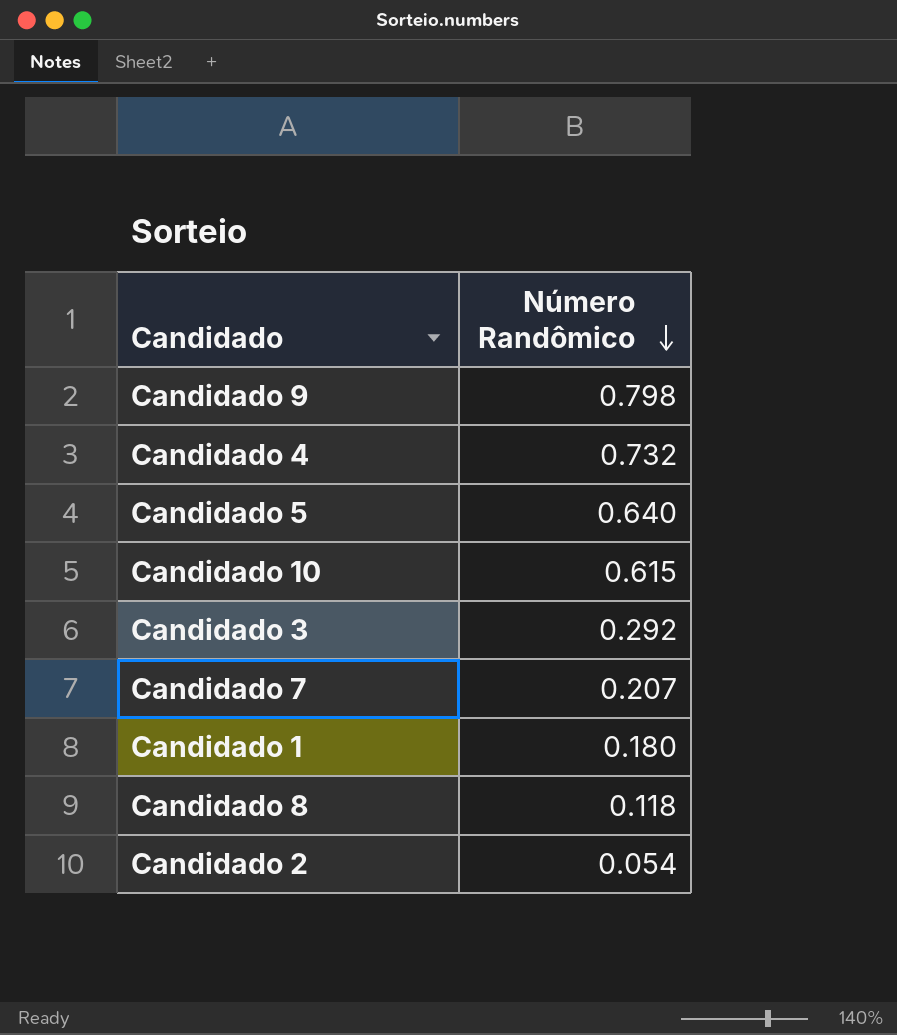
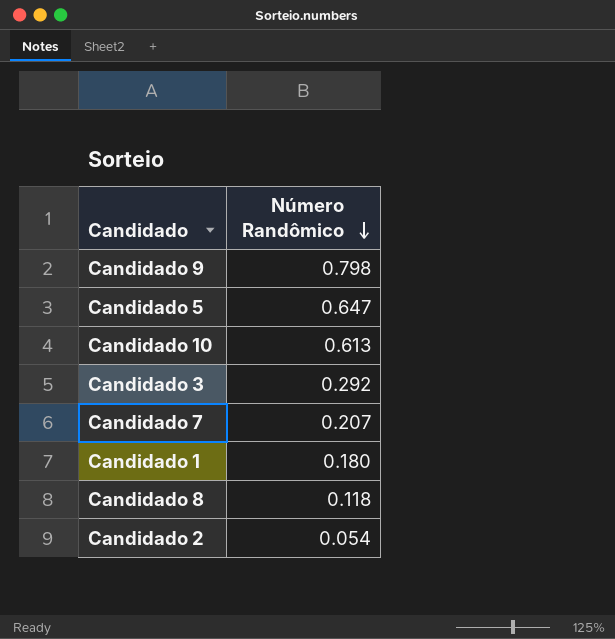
row Candidado 4: 0.732 -> none
Candidado 5 | Número Randômico: 0.640 -> 0.647
Candidado 10 | Número Randômico: 0.615 -> 0.613

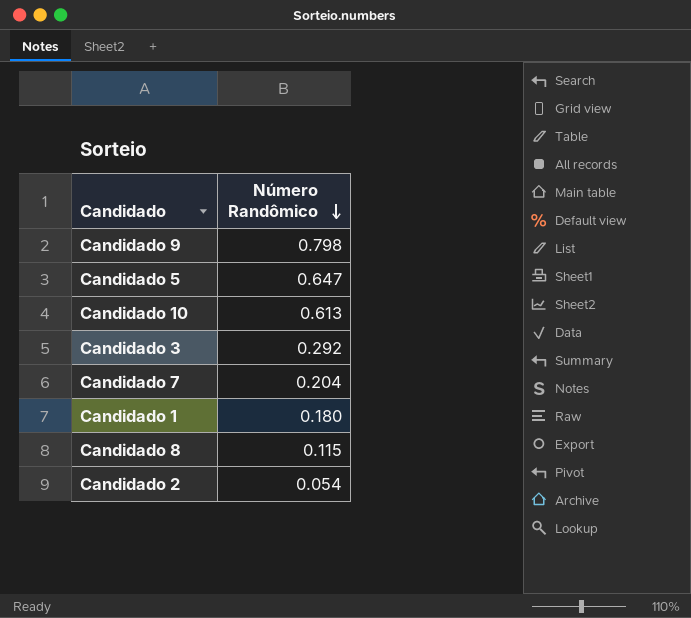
Candidado 7 | Número Randômico: 0.207 -> 0.204
Candidado 8 | Número Randômico: 0.118 -> 0.115

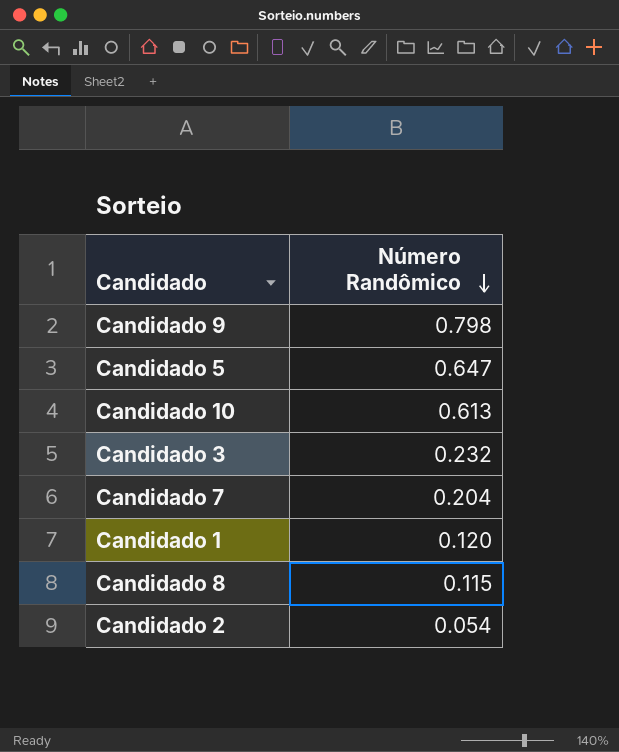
Candidado 3 | Número Randômico: 0.292 -> 0.232
Candidado 1 | Número Randômico: 0.180 -> 0.120

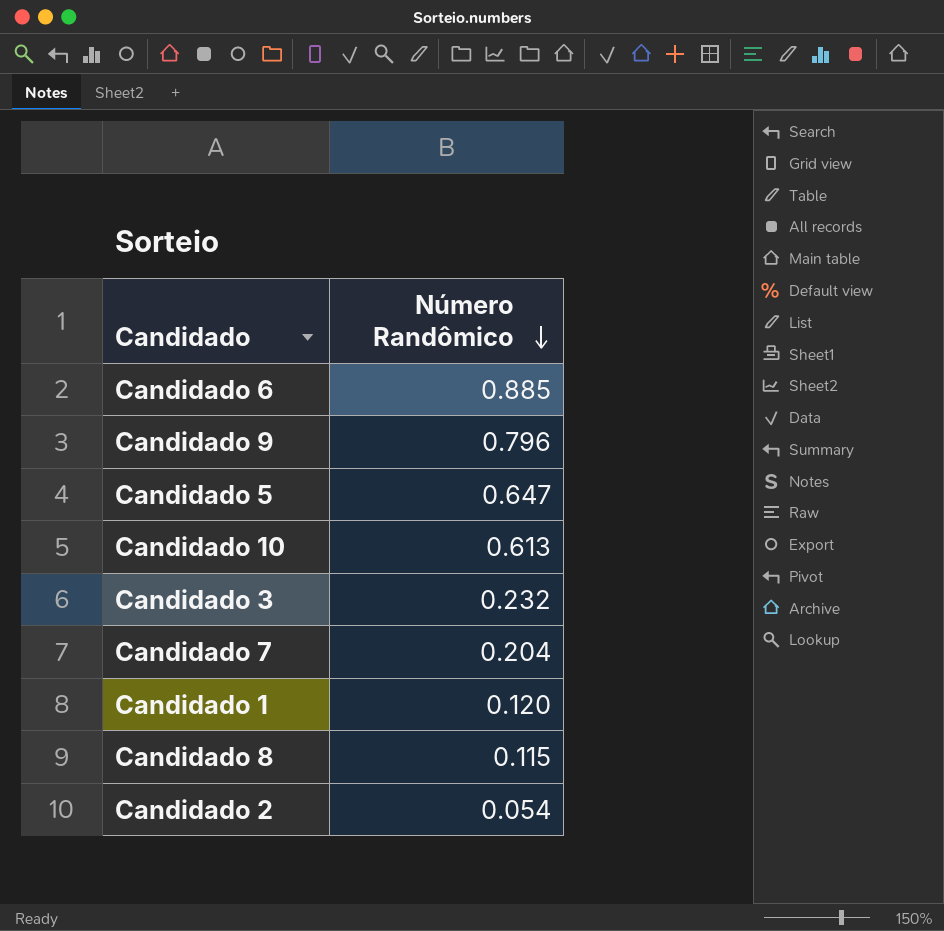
row Candidado 6: none -> 0.885
Candidado 9 | Número Randômico: 0.798 -> 0.796

